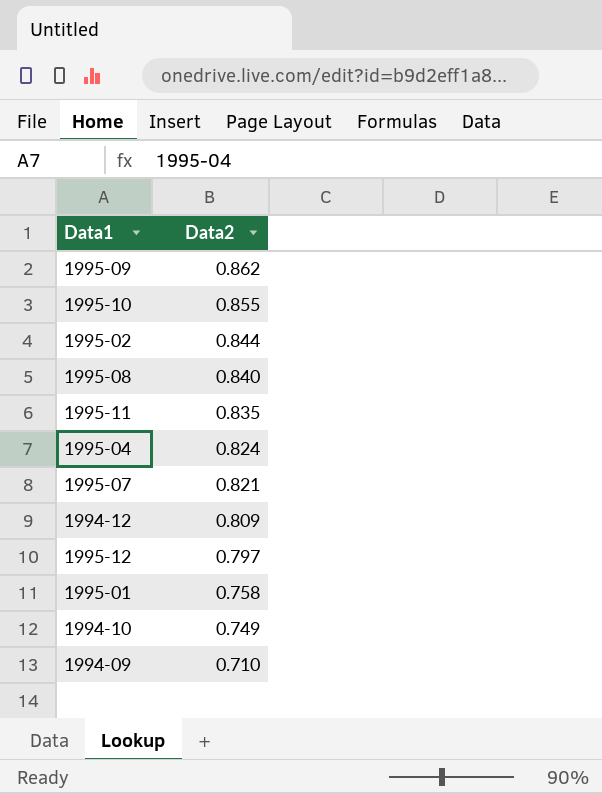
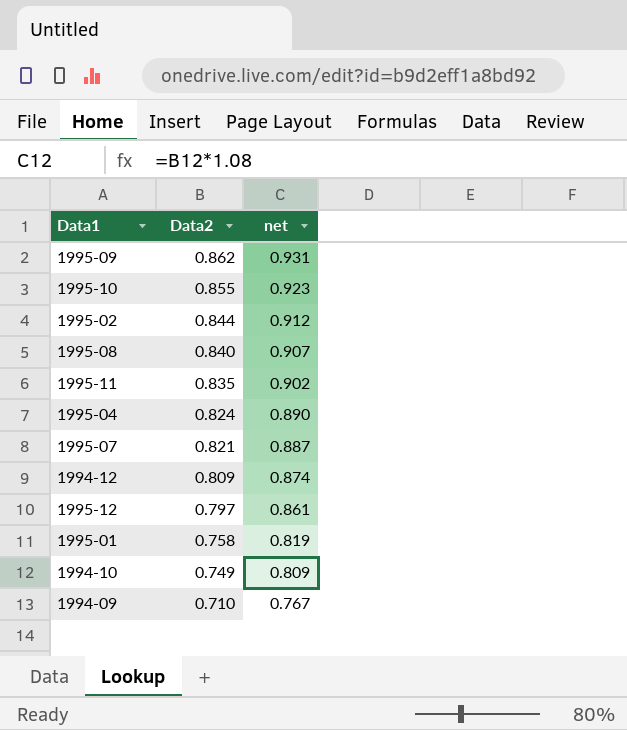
column net | formula: none -> [Data2] * 1.08

